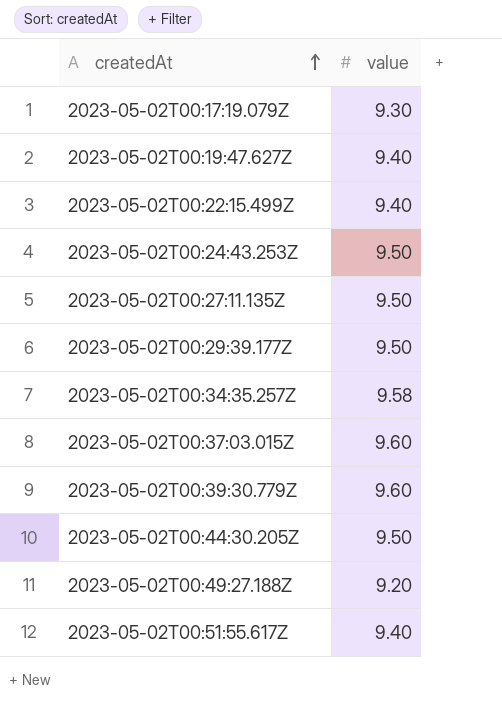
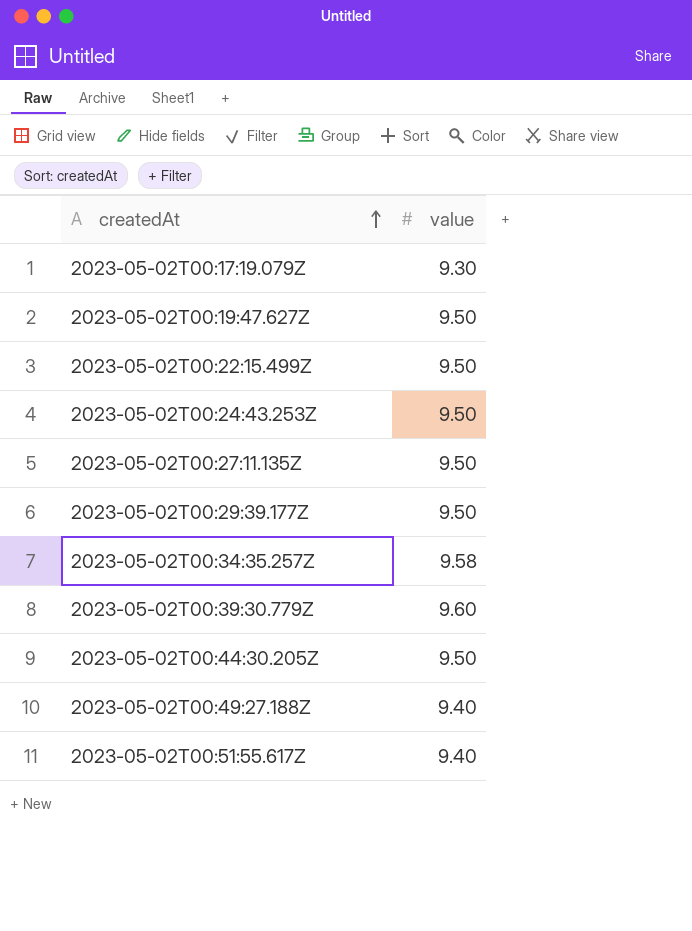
row 2023-05-02T00:37:03.015Z: 9.60 -> none
2023-05-02T00:19:47.627Z | value: 9.40 -> 9.50
2023-05-02T00:22:15.499Z | value: 9.40 -> 9.50
2023-05-02T00:49:27.188Z | value: 9.20 -> 9.40

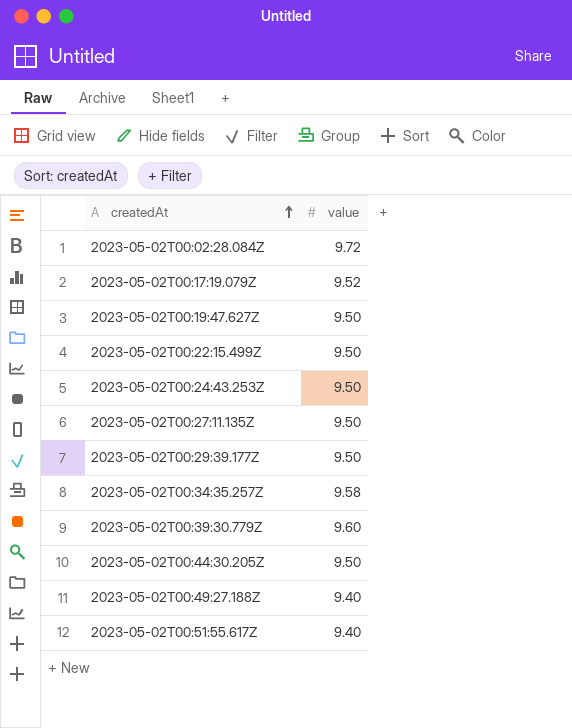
row 2023-05-02T00:02:28.084Z: none -> 9.72
2023-05-02T00:17:19.079Z | value: 9.30 -> 9.52

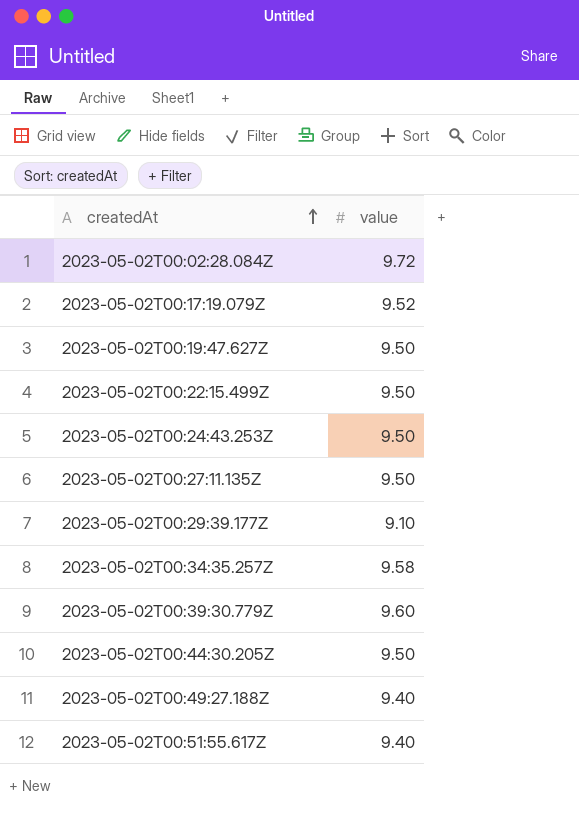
2023-05-02T00:29:39.177Z | value: 9.50 -> 9.10

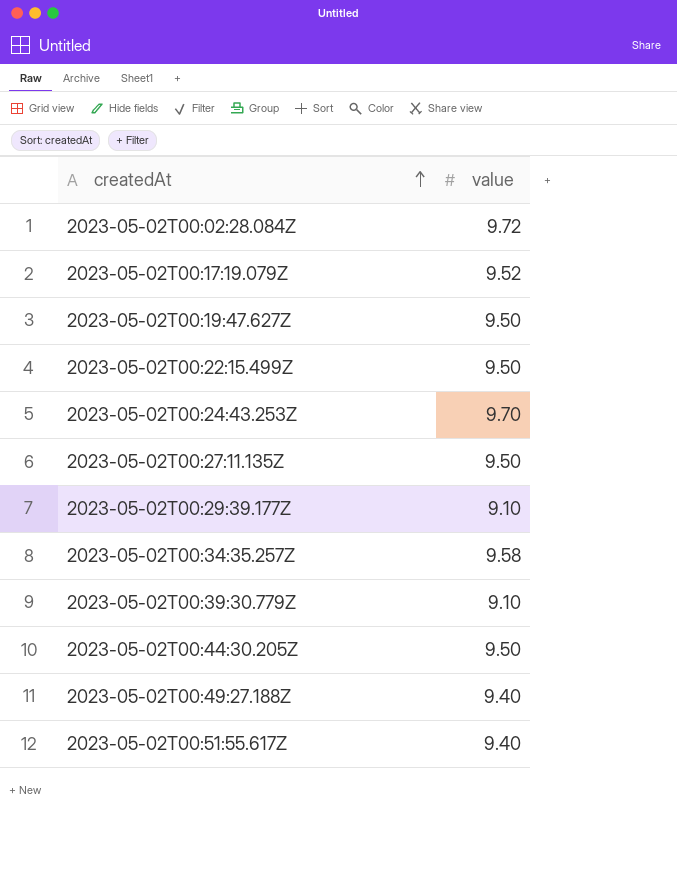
2023-05-02T00:24:43.253Z | value: 9.50 -> 9.70
2023-05-02T00:39:30.779Z | value: 9.60 -> 9.10

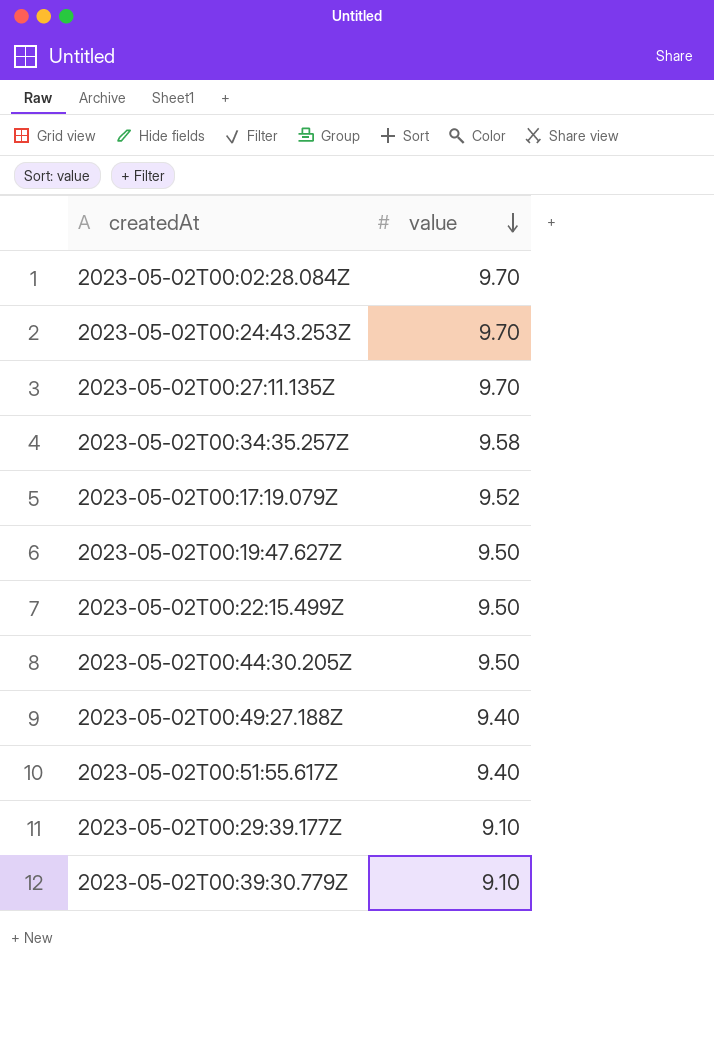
row order: createdAt ascending -> value descending
2023-05-02T00:02:28.084Z | value: 9.72 -> 9.70
2023-05-02T00:27:11.135Z | value: 9.50 -> 9.70

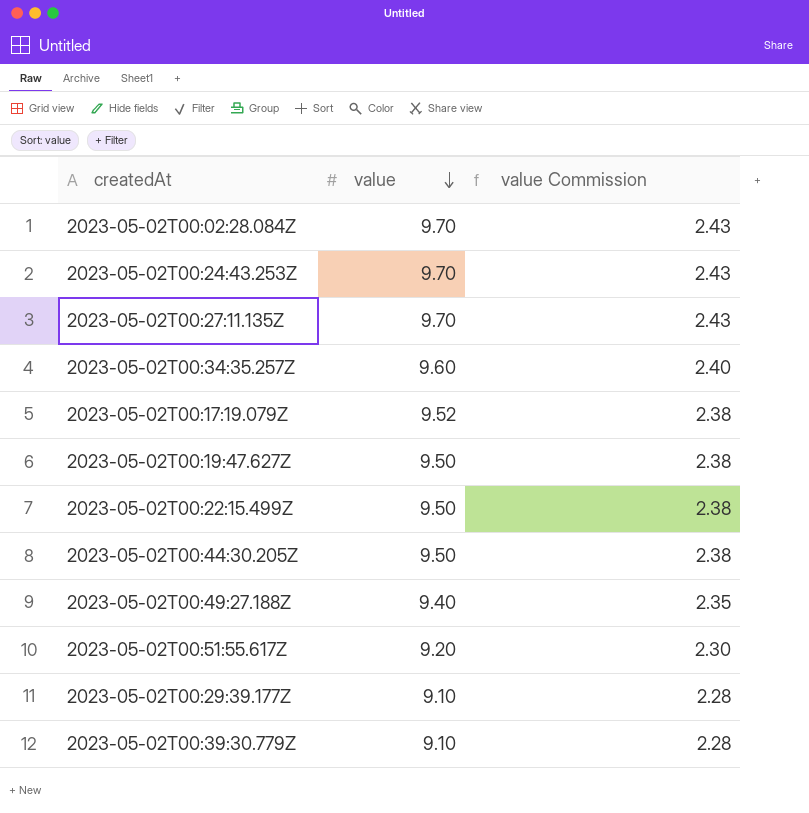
column value Commission | formula: none -> [value] * 0.25
2023-05-02T00:34:35.257Z | value: 9.58 -> 9.60
2023-05-02T00:51:55.617Z | value: 9.40 -> 9.20

